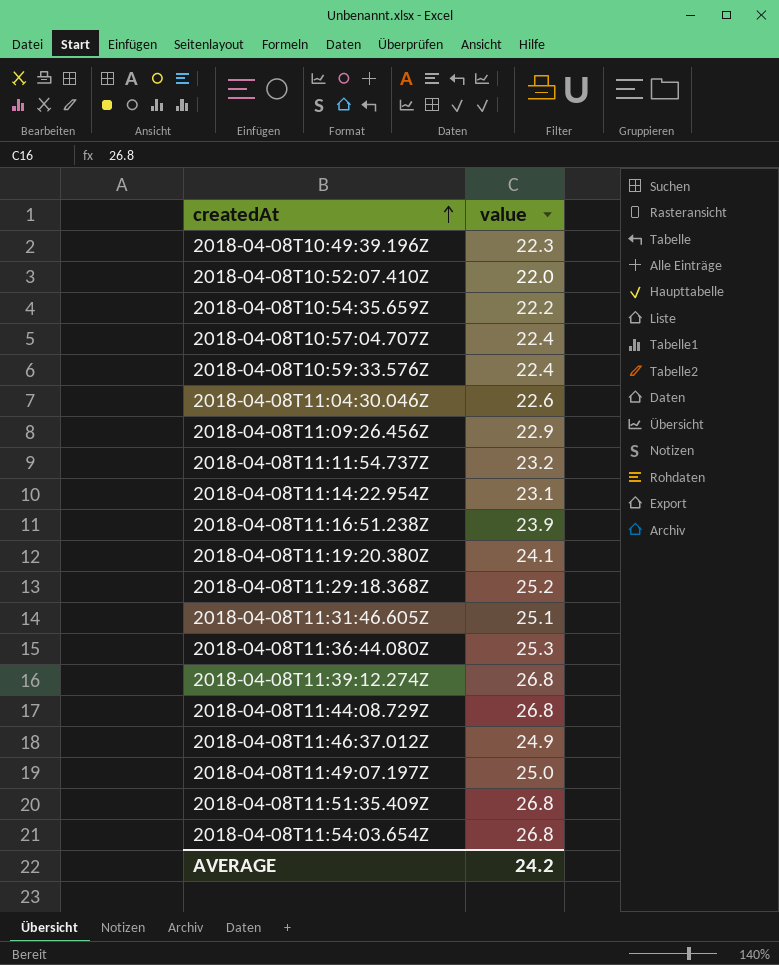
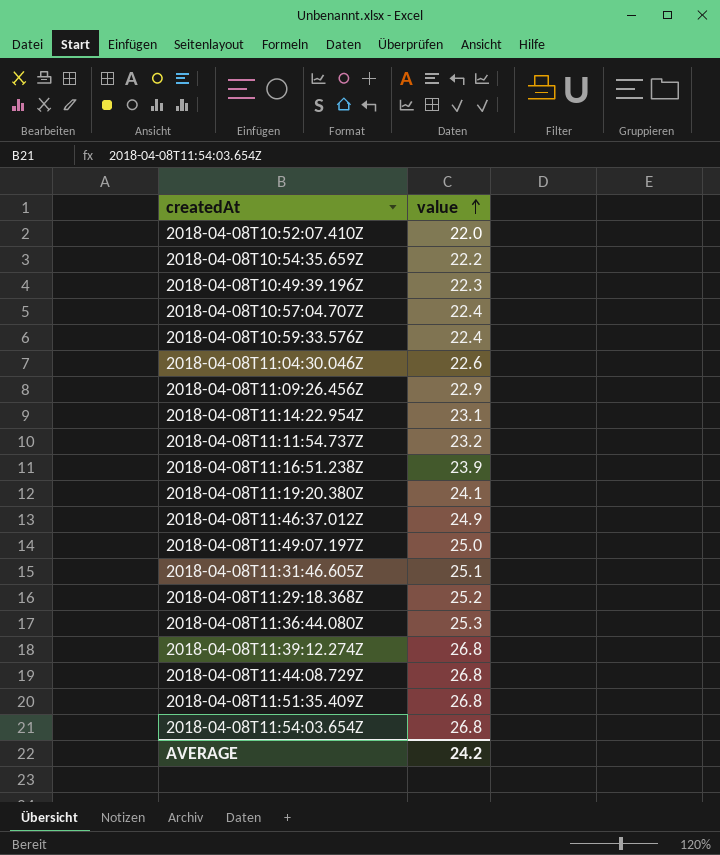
row order: createdAt ascending -> value ascending

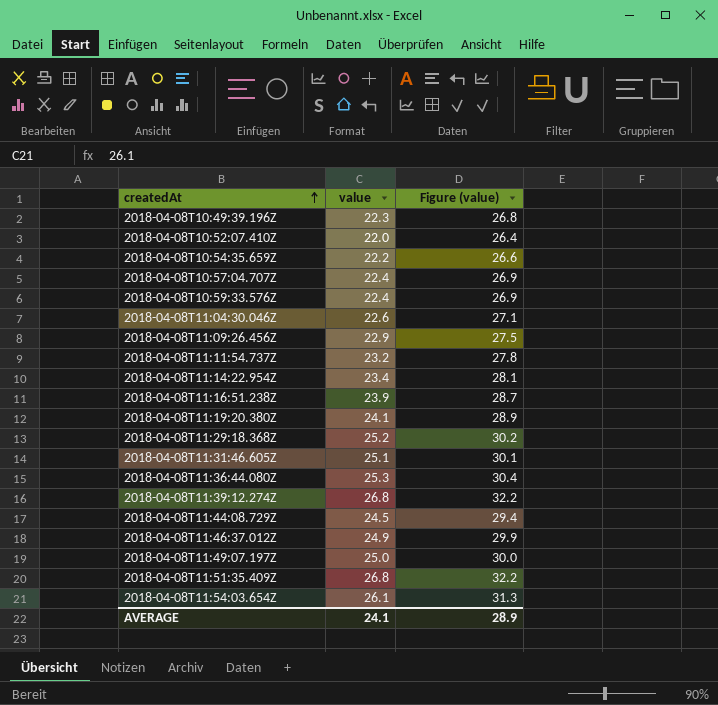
row order: value ascending -> createdAt ascending
column Figure (value) | formula: none -> [value] * 1.2
2018-04-08T11:14:22.954Z | value: 23.1 -> 23.4
2018-04-08T11:44:08.729Z | value: 26.8 -> 24.5
2018-04-08T11:54:03.654Z | value: 26.8 -> 26.1
AVERAGE | value: 24.2 -> 24.1

